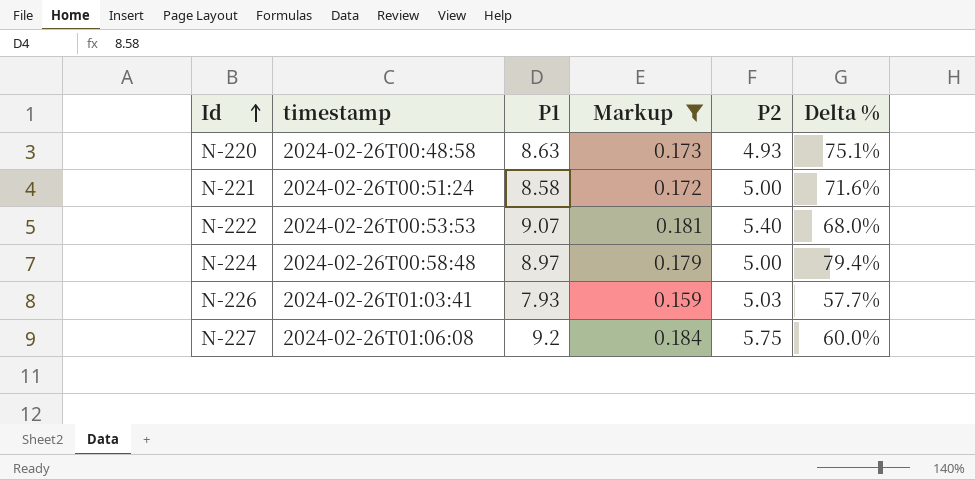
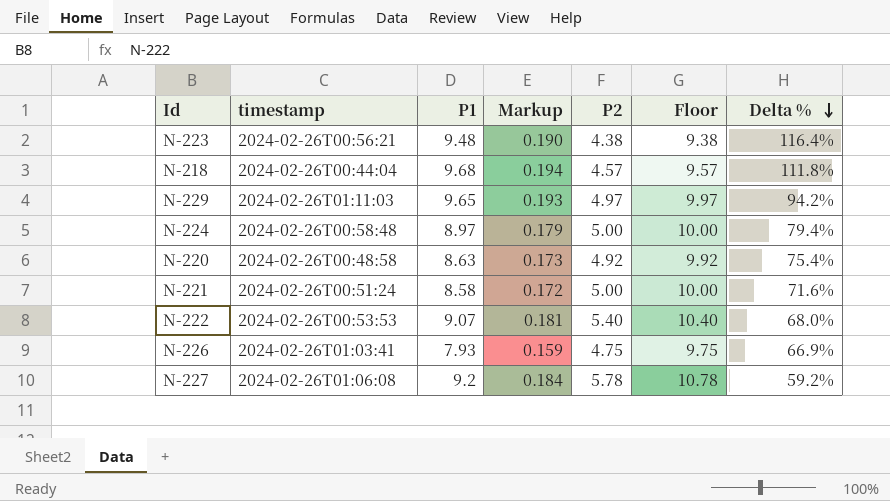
filter: Markup <= 0.184 -> none
row order: Id ascending -> Delta % descending
column Floor | formula: none -> [P2] + 5
N-220 | P2: 4.93 -> 4.92
N-220 | Delta %: 75.1% -> 75.4%
N-226 | P2: 5.03 -> 4.75
N-226 | Delta %: 57.7% -> 66.9%
N-227 | P2: 5.75 -> 5.78
N-227 | Delta %: 60.0% -> 59.2%

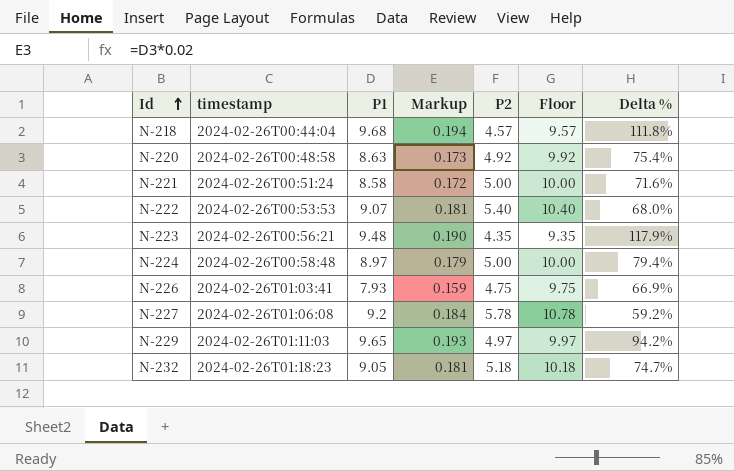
row order: Delta % descending -> Id ascending
N-223 | P2: 4.38 -> 4.35
N-223 | Floor: 9.38 -> 9.35
N-223 | Delta %: 116.4% -> 117.9%
row N-232: none -> 2024-02-26T01:18:23 | 9.05 | 0.181 | 5.18 | 10.18 | 74.7%

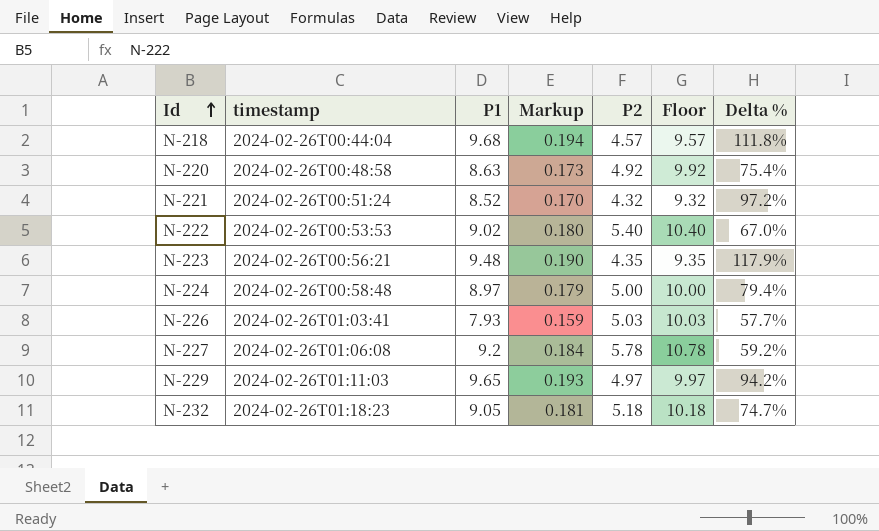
N-221 | P1: 8.58 -> 8.52
N-221 | Markup: 0.172 -> 0.170
N-221 | P2: 5.00 -> 4.32
N-221 | Floor: 10.00 -> 9.32
N-221 | Delta %: 71.6% -> 97.2%
N-222 | P1: 9.07 -> 9.02
N-222 | Markup: 0.181 -> 0.180
N-222 | Delta %: 68.0% -> 67.0%
N-226 | P2: 4.75 -> 5.03
N-226 | Floor: 9.75 -> 10.03
N-226 | Delta %: 66.9% -> 57.7%

